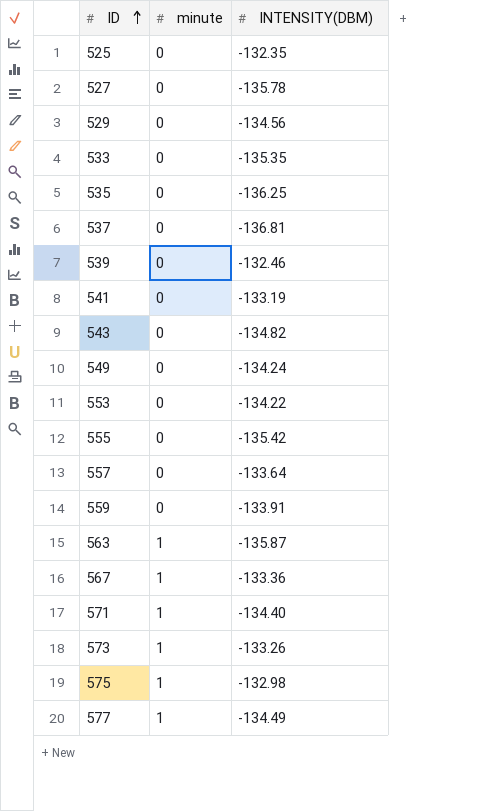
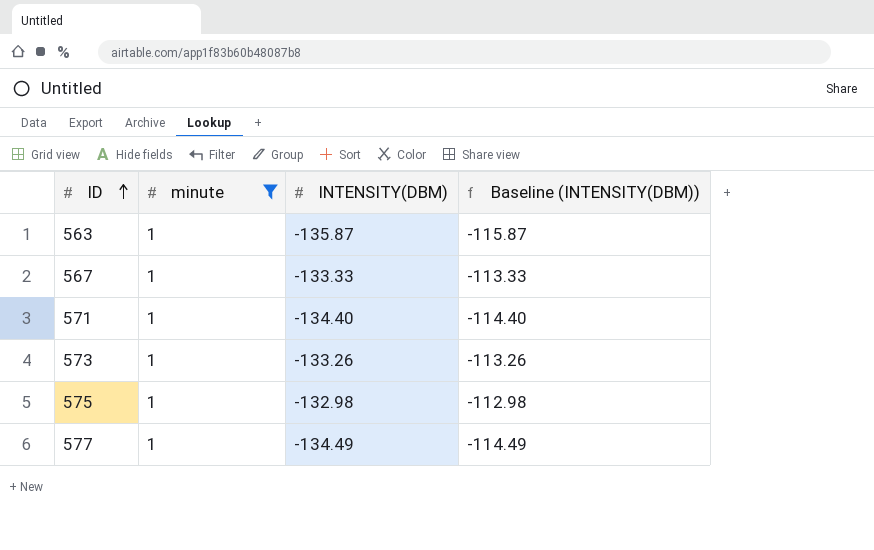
filter: none -> minute = 1
column Baseline (INTENSITY(DBM)) | formula: none -> [INTENSITY(DBM)] + 20
567 | INTENSITY(DBM): -133.36 -> -133.33

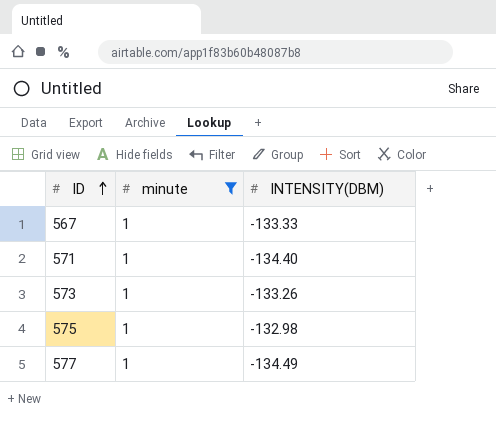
column Baseline (INTENSITY(DBM)) | formula: [INTENSITY(DBM)] + 20 -> none
row 563: 1 | -135.87 | -115.87 -> none

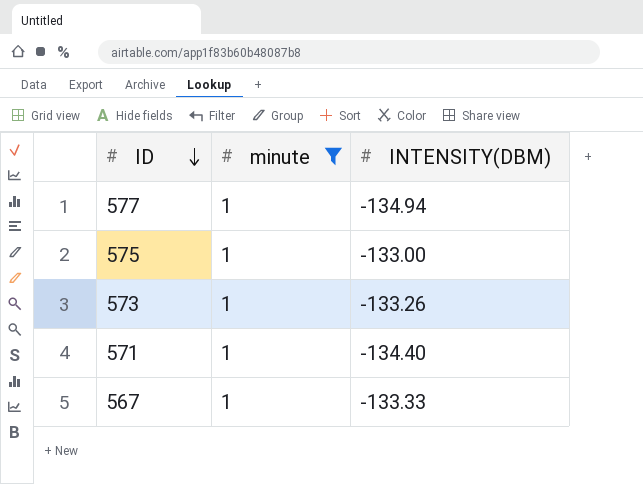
row order: ID ascending -> ID descending
577 | INTENSITY(DBM): -134.49 -> -134.94
575 | INTENSITY(DBM): -132.98 -> -133.00

